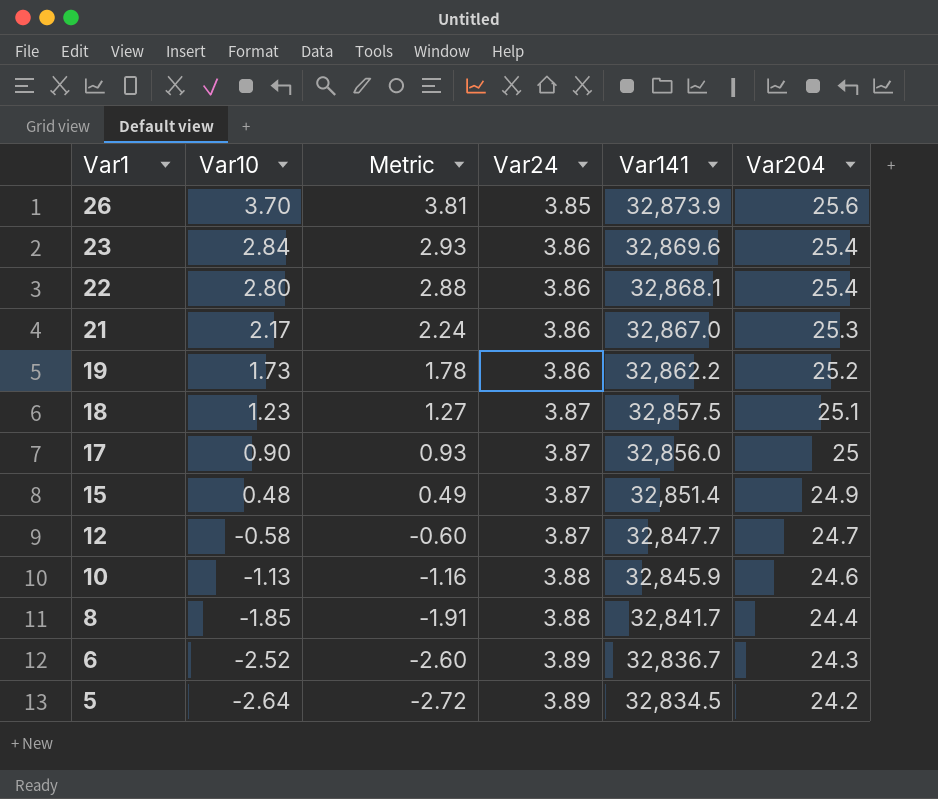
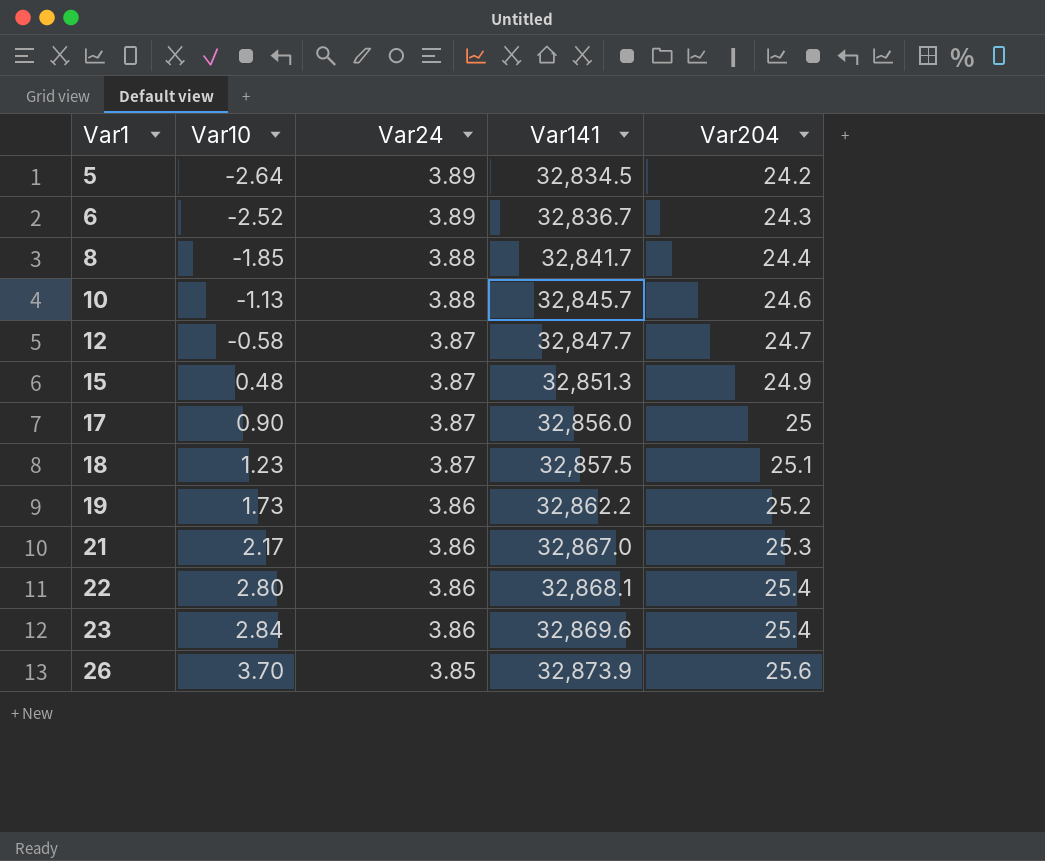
row order: Var1 descending -> Var1 ascending
column Metric | formula: [Var10] * 1.03 -> none
10 | Var141: 32,845.9 -> 32,845.7
15 | Var141: 32,851.4 -> 32,851.3

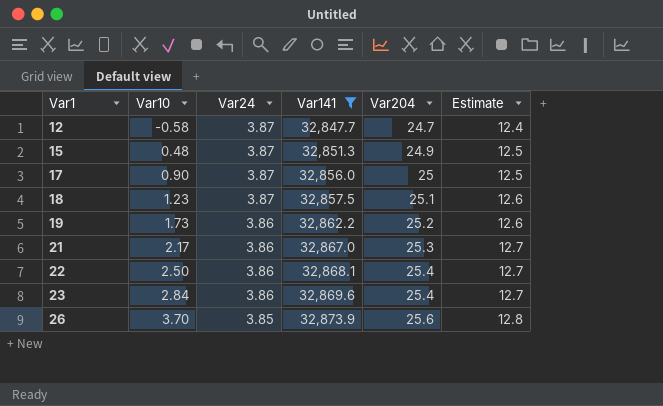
filter: none -> Var141 >= 32,847.7
column Estimate | formula: none -> [Var204] * 0.5
22 | Var10: 2.80 -> 2.50

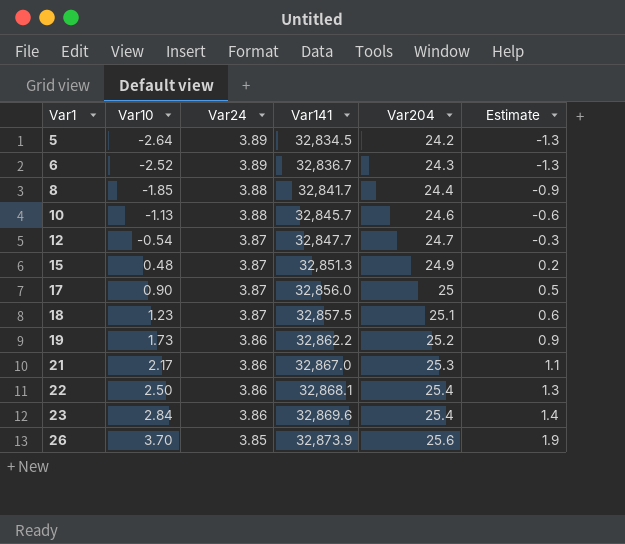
filter: Var141 >= 32,847.7 -> none
column Estimate | formula: [Var204] * 0.5 -> [Var10] * 0.5
12 | Var10: -0.58 -> -0.54

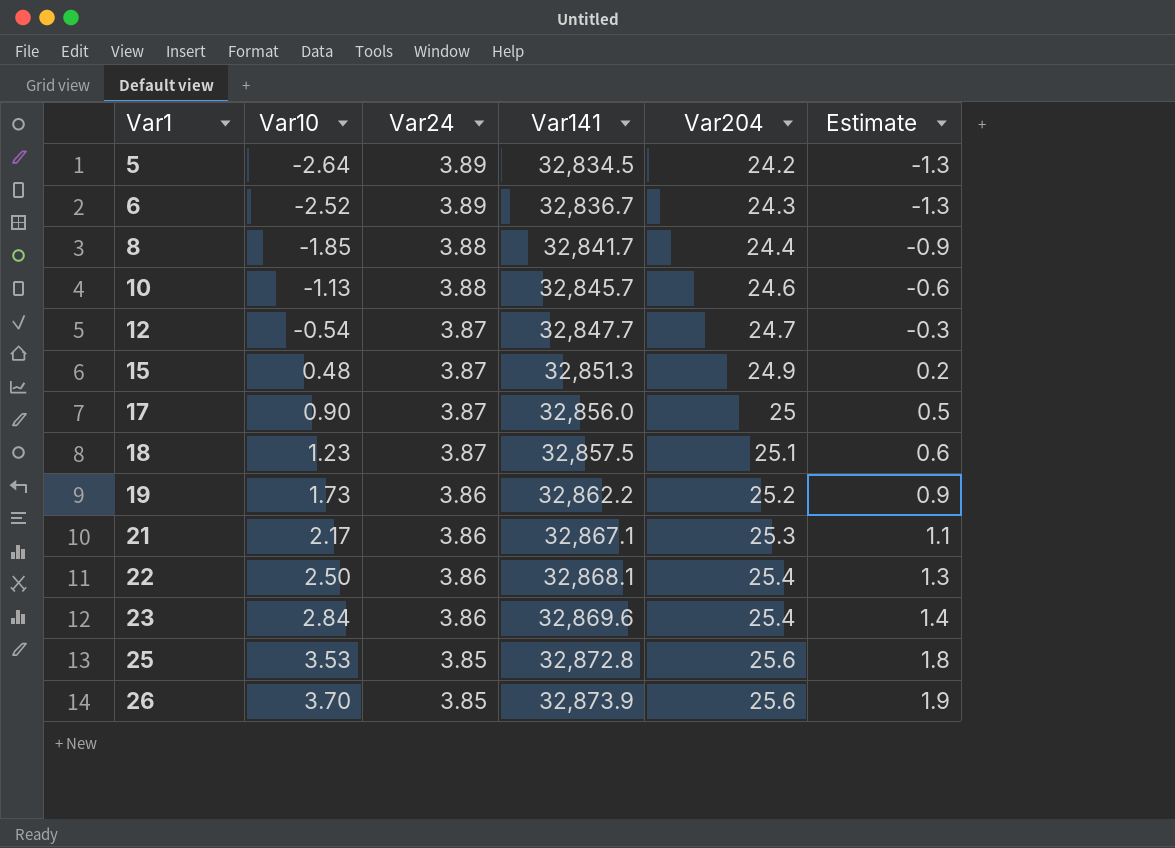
21 | Var141: 32,867.0 -> 32,867.1
row 25: none -> 3.53 | 3.85 | 32,872.8 | 25.6 | 1.8

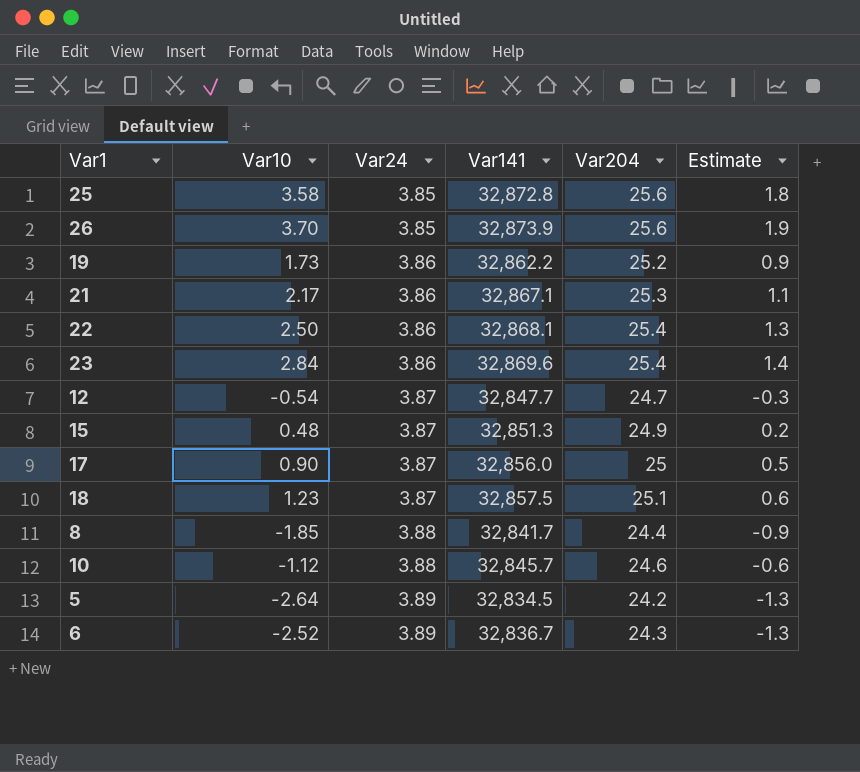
row order: Var1 ascending -> Var24 ascending
25 | Var10: 3.53 -> 3.58
10 | Var10: -1.13 -> -1.12

